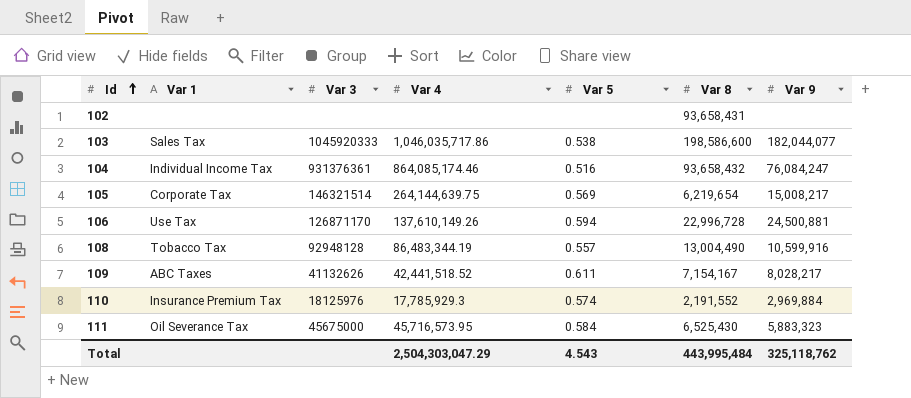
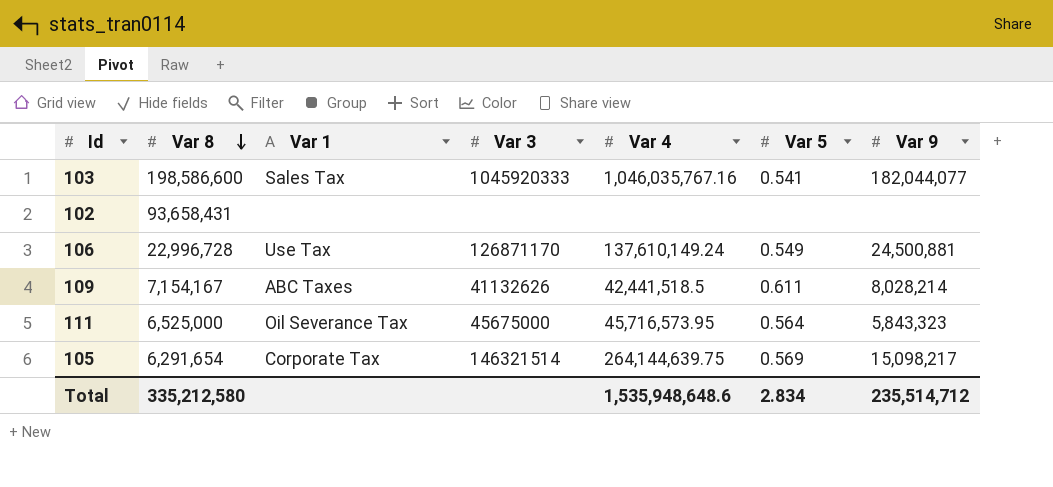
row order: Id ascending -> Var 8 descending
column Var 8 | position: 6 -> 2
row 104: Individual Income Tax | 931376361 | 864,085,174.46 | 0.516 | 93,658,432 | 76,084,247 -> none
row 108: Tobacco Tax | 92948128 | 86,483,344.19 | 0.557 | 13,004,490 | 10,599,916 -> none
row 110: Insurance Premium Tax | 18125976 | 17,785,929.3 | 0.574 | 2,191,552 | 2,969,884 -> none
103 | Var 4: 1,046,035,717.86 -> 1,046,035,767.16
103 | Var 5: 0.538 -> 0.541
106 | Var 4: 137,610,149.26 -> 137,610,149.24
106 | Var 5: 0.594 -> 0.549
109 | Var 4: 42,441,518.52 -> 42,441,518.5
109 | Var 9: 8,028,217 -> 8,028,214
111 | Var 8: 6,525,430 -> 6,525,000
111 | Var 5: 0.584 -> 0.564
111 | Var 9: 5,883,323 -> 5,843,323
105 | Var 8: 6,219,654 -> 6,291,654
105 | Var 9: 15,008,217 -> 15,098,217
Total | Var 8: 443,995,484 -> 335,212,580
Total | Var 4: 2,504,303,047.29 -> 1,535,948,648.6
Total | Var 5: 4.543 -> 2.834
Total | Var 9: 325,118,762 -> 235,514,712

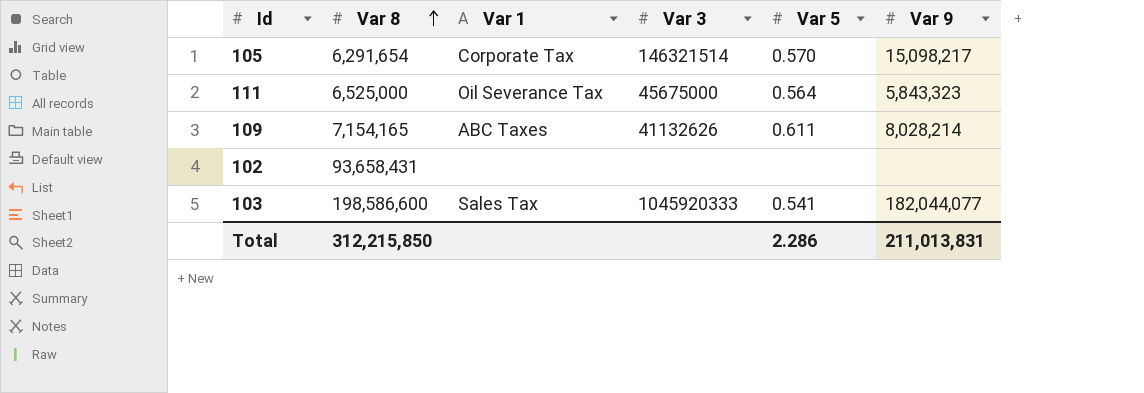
row order: Var 8 descending -> Var 8 ascending
column Var 4 | position: 5 -> none
row 106: 22,996,728 | Use Tax | 126871170 | 137,610,149.24 | 0.549 | 24,500,881 -> none
105 | Var 5: 0.569 -> 0.570
109 | Var 8: 7,154,167 -> 7,154,165
Total | Var 8: 335,212,580 -> 312,215,850
Total | Var 5: 2.834 -> 2.286
Total | Var 9: 235,514,712 -> 211,013,831

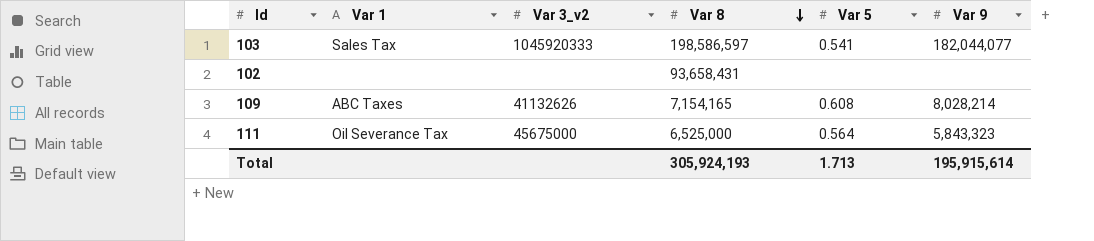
row order: Var 8 ascending -> Var 8 descending
column name: Var 3 -> Var 3_v2
column Var 8 | position: 2 -> 4
row 105: 6,291,654 | Corporate Tax | 146321514 | 0.570 | 15,098,217 -> none
103 | Var 8: 198,586,600 -> 198,586,597
109 | Var 5: 0.611 -> 0.608
Total | Var 8: 312,215,850 -> 305,924,193
Total | Var 5: 2.286 -> 1.713
Total | Var 9: 211,013,831 -> 195,915,614

